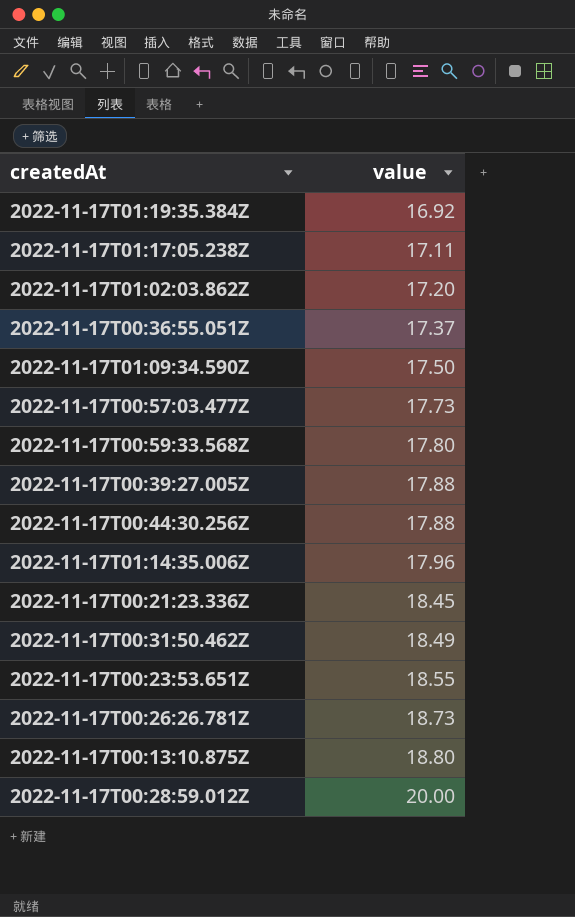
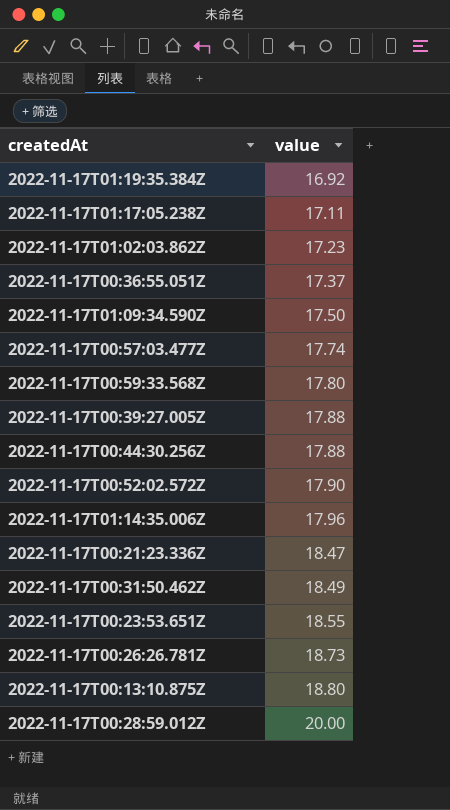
2022-11-17T01:02:03.862Z | value: 17.20 -> 17.23
2022-11-17T00:57:03.477Z | value: 17.73 -> 17.74
row 2022-11-17T00:52:02.572Z: none -> 17.90
2022-11-17T00:21:23.336Z | value: 18.45 -> 18.47

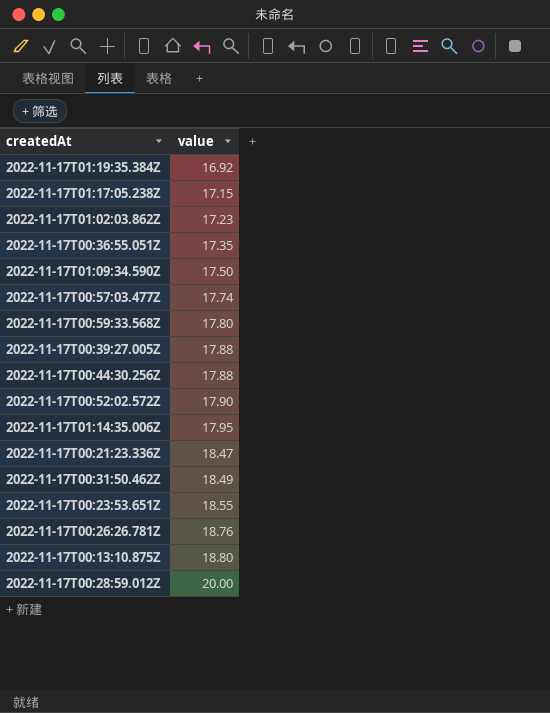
2022-11-17T01:17:05.238Z | value: 17.11 -> 17.15
2022-11-17T00:36:55.051Z | value: 17.37 -> 17.35
2022-11-17T01:14:35.006Z | value: 17.96 -> 17.95
2022-11-17T00:26:26.781Z | value: 18.73 -> 18.76

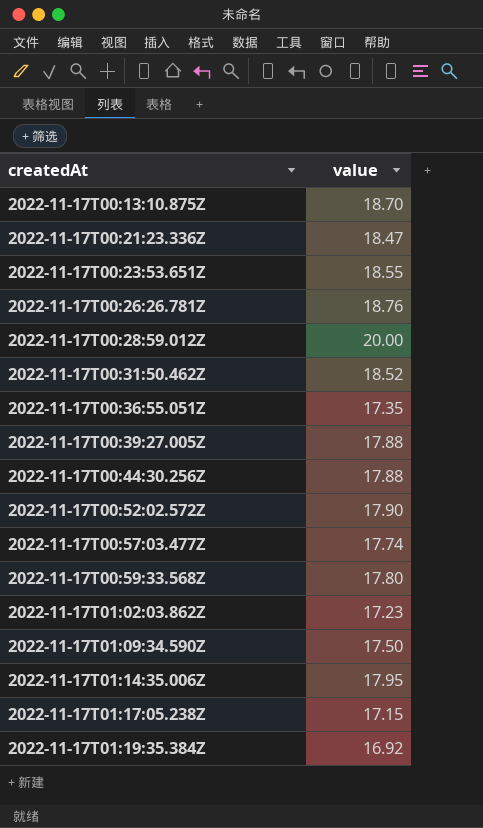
row order: value ascending -> createdAt ascending
2022-11-17T00:13:10.875Z | value: 18.80 -> 18.70
2022-11-17T00:31:50.462Z | value: 18.49 -> 18.52

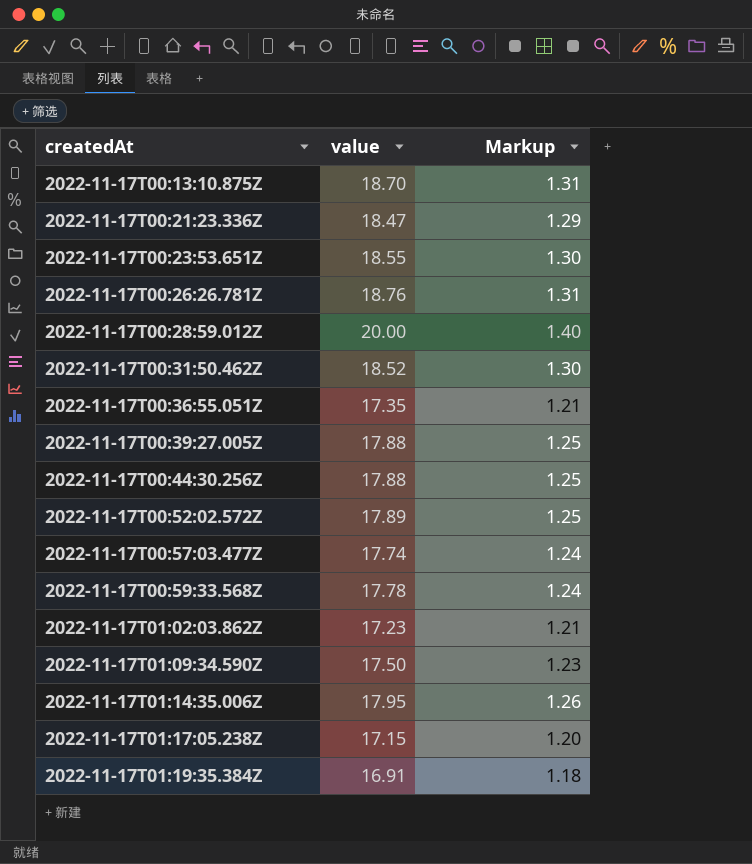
column Markup | formula: none -> [value] * 0.07
2022-11-17T00:52:02.572Z | value: 17.90 -> 17.89
2022-11-17T00:59:33.568Z | value: 17.80 -> 17.78
2022-11-17T01:19:35.384Z | value: 16.92 -> 16.91

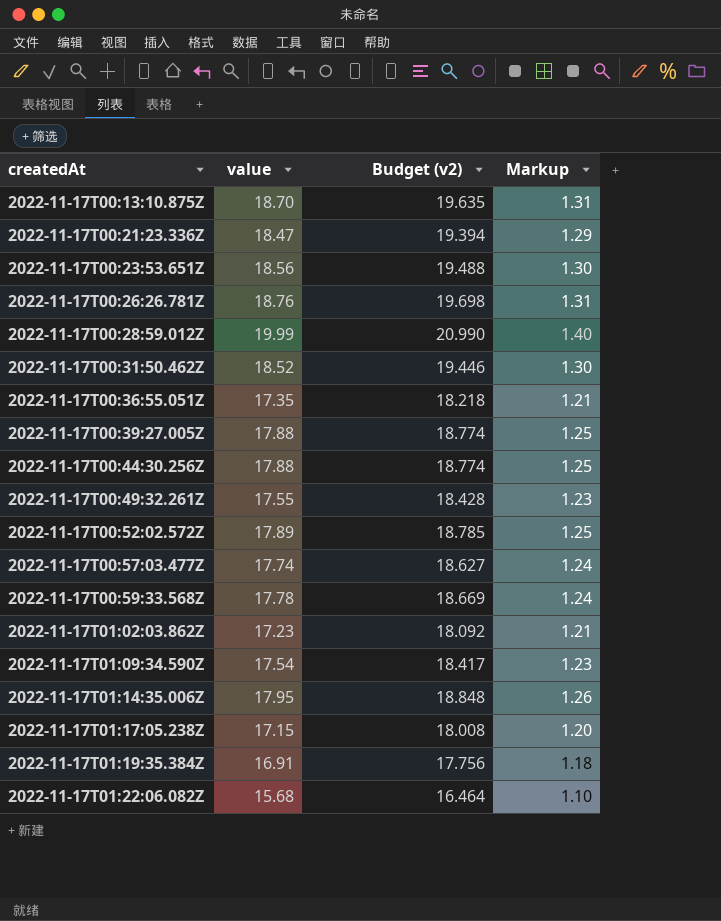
column Budget (v2) | formula: none -> [value] * 1.05
2022-11-17T00:23:53.651Z | value: 18.55 -> 18.56
2022-11-17T00:28:59.012Z | value: 20.00 -> 19.99
row 2022-11-17T00:49:32.261Z: none -> 17.55 | 18.428 | 1.23
2022-11-17T01:09:34.590Z | value: 17.50 -> 17.54
row 2022-11-17T01:22:06.082Z: none -> 15.68 | 16.464 | 1.10

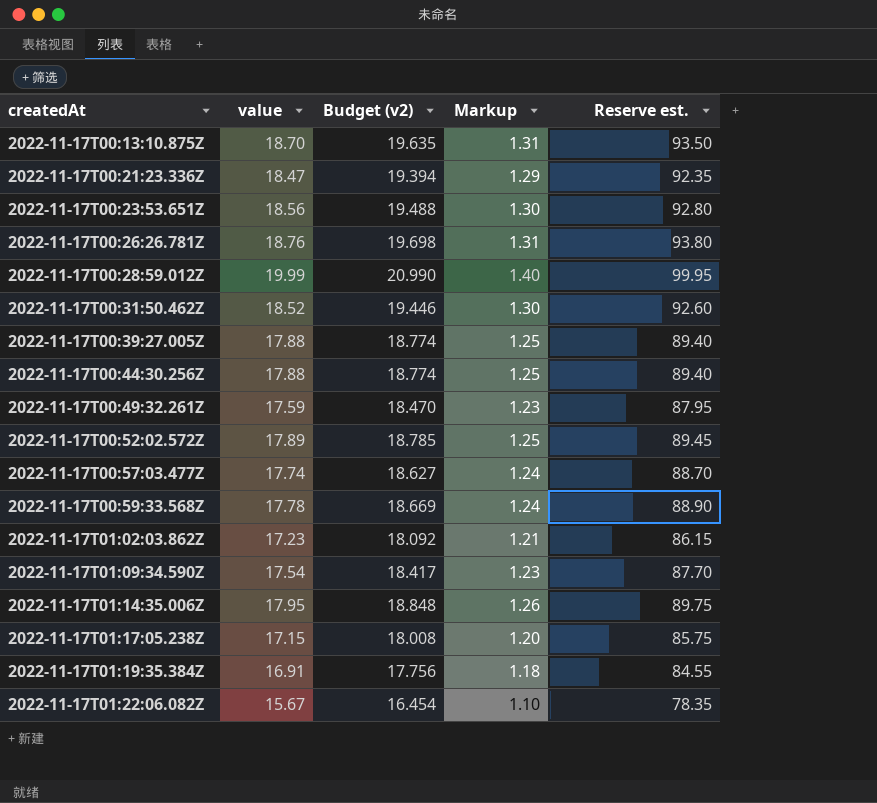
column Reserve est. | formula: none -> [value] * 5
row 2022-11-17T00:36:55.051Z: 17.35 | 18.218 | 1.21 -> none
2022-11-17T00:49:32.261Z | value: 17.55 -> 17.59
2022-11-17T00:49:32.261Z | Budget (v2): 18.428 -> 18.470
2022-11-17T01:22:06.082Z | value: 15.68 -> 15.67
2022-11-17T01:22:06.082Z | Budget (v2): 16.464 -> 16.454

